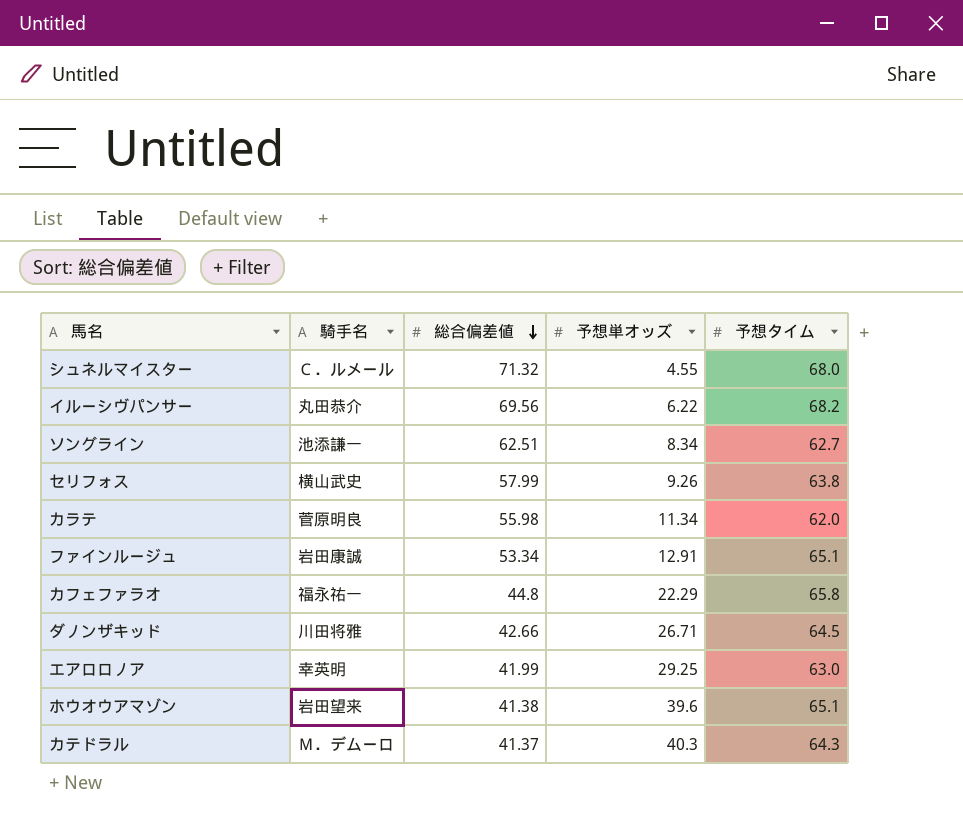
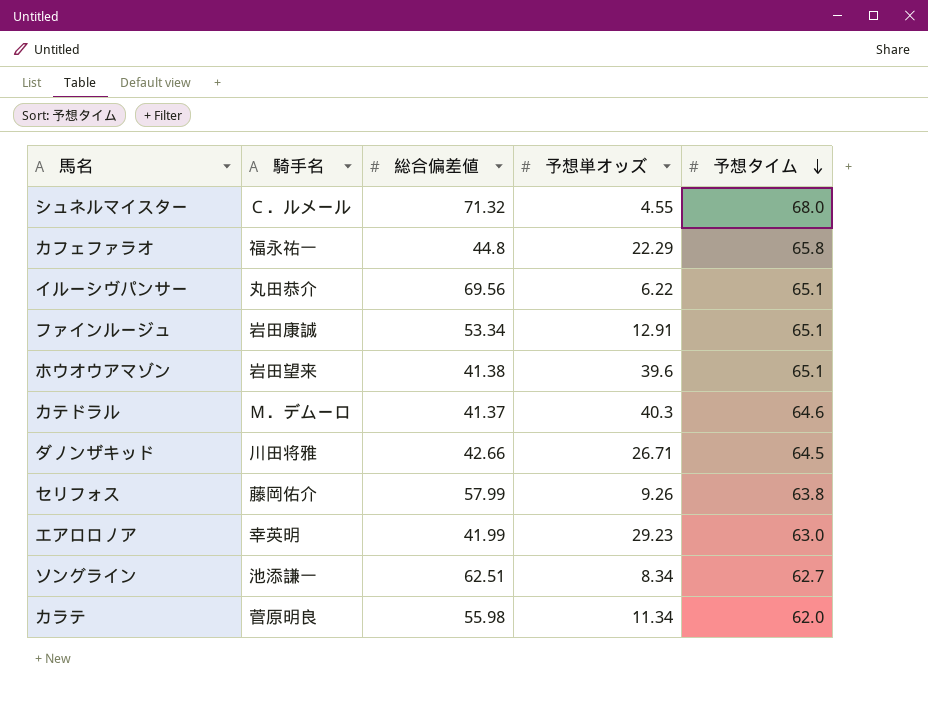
row order: 総合偏差値 descending -> 予想タイム descending
イルーシヴパンサー | 予想タイム: 68.2 -> 65.1
カテドラル | 予想タイム: 64.3 -> 64.6
セリフォス | 騎手名: 横山武史 -> 藤岡佑介
エアロロノア | 予想単オッズ: 29.25 -> 29.23

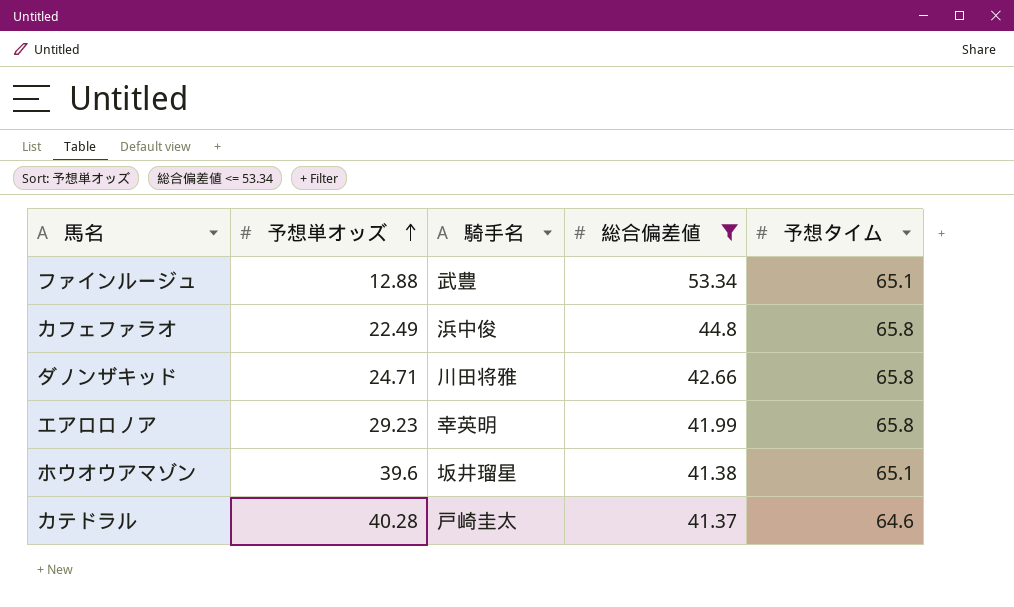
filter: none -> 総合偏差値 <= 53.34
row order: 予想タイム descending -> 予想単オッズ ascending
column 予想単オッズ | position: 4 -> 2
ファインルージュ | 予想単オッズ: 12.91 -> 12.88
ファインルージュ | 騎手名: 岩田康誠 -> 武豊
カフェファラオ | 予想単オッズ: 22.29 -> 22.49
カフェファラオ | 騎手名: 福永祐一 -> 浜中俊
ダノンザキッド | 予想単オッズ: 26.71 -> 24.71
ダノンザキッド | 予想タイム: 64.5 -> 65.8
エアロロノア | 予想タイム: 63.0 -> 65.8
ホウオウアマゾン | 騎手名: 岩田望来 -> 坂井瑠星
カテドラル | 予想単オッズ: 40.3 -> 40.28
カテドラル | 騎手名: Ｍ．デムーロ -> 戸崎圭太

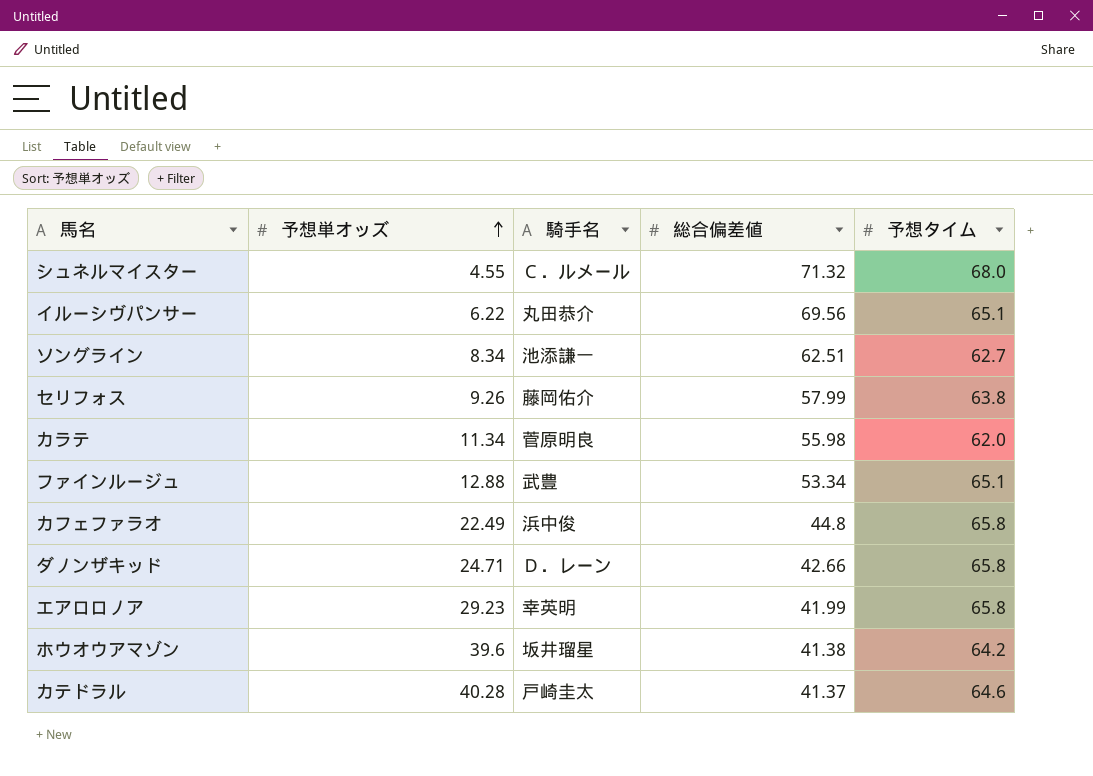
filter: 総合偏差値 <= 53.34 -> none
ダノンザキッド | 騎手名: 川田将雅 -> Ｄ．レーン
ホウオウアマゾン | 予想タイム: 65.1 -> 64.2

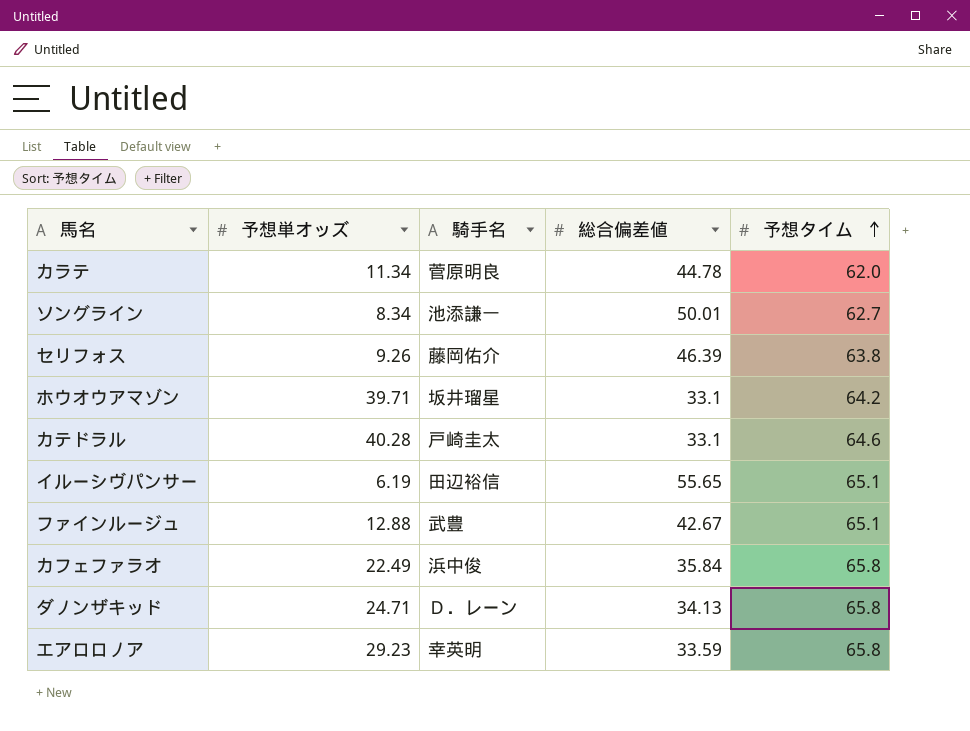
row order: 予想単オッズ ascending -> 予想タイム ascending
row シュネルマイスター: 4.55 | Ｃ．ルメール | 71.32 | 68.0 -> none
カラテ | 総合偏差値: 55.98 -> 44.78
ソングライン | 総合偏差値: 62.51 -> 50.01
セリフォス | 総合偏差値: 57.99 -> 46.39
ホウオウアマゾン | 予想単オッズ: 39.6 -> 39.71
ホウオウアマゾン | 総合偏差値: 41.38 -> 33.1
カテドラル | 総合偏差値: 41.37 -> 33.1
イルーシヴパンサー | 予想単オッズ: 6.22 -> 6.19
イルーシヴパンサー | 騎手名: 丸田恭介 -> 田辺裕信
イルーシヴパンサー | 総合偏差値: 69.56 -> 55.65
ファインルージュ | 総合偏差値: 53.34 -> 42.67
カフェファラオ | 総合偏差値: 44.8 -> 35.84
ダノンザキッド | 総合偏差値: 42.66 -> 34.13
エアロロノア | 総合偏差値: 41.99 -> 33.59

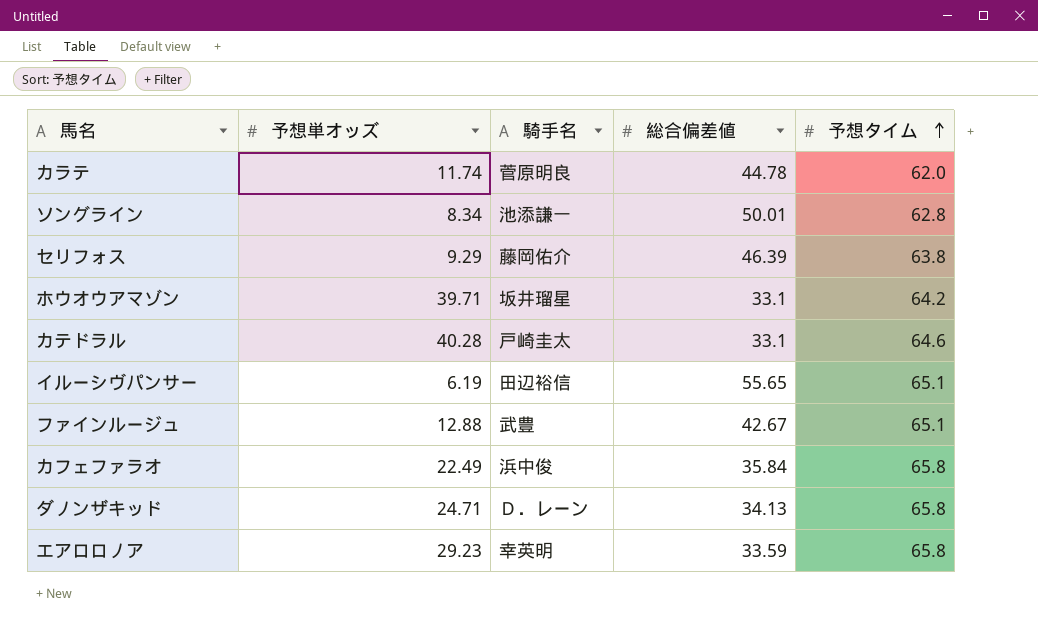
カラテ | 予想単オッズ: 11.34 -> 11.74
ソングライン | 予想タイム: 62.7 -> 62.8
セリフォス | 予想単オッズ: 9.26 -> 9.29

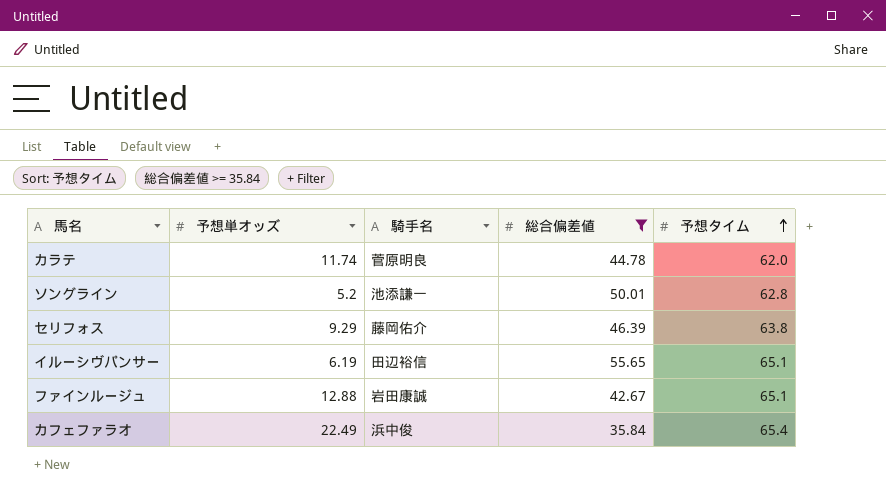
filter: none -> 総合偏差値 >= 35.84
ソングライン | 予想単オッズ: 8.34 -> 5.2
ファインルージュ | 騎手名: 武豊 -> 岩田康誠
カフェファラオ | 予想タイム: 65.8 -> 65.4

